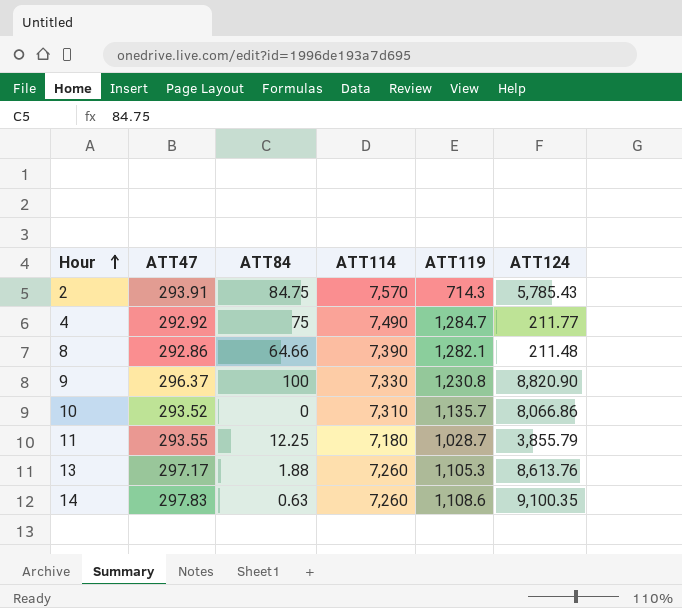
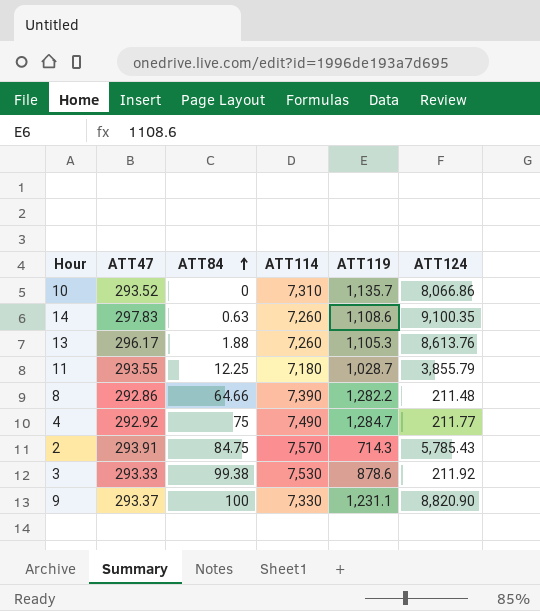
row order: Hour ascending -> ATT84 ascending
13 | ATT47: 297.17 -> 296.17
8 | ATT119: 1,282.1 -> 1,282.2
row 3: none -> 293.33 | 99.38 | 7,530 | 878.6 | 211.92
9 | ATT47: 296.37 -> 293.37
9 | ATT119: 1,230.8 -> 1,231.1

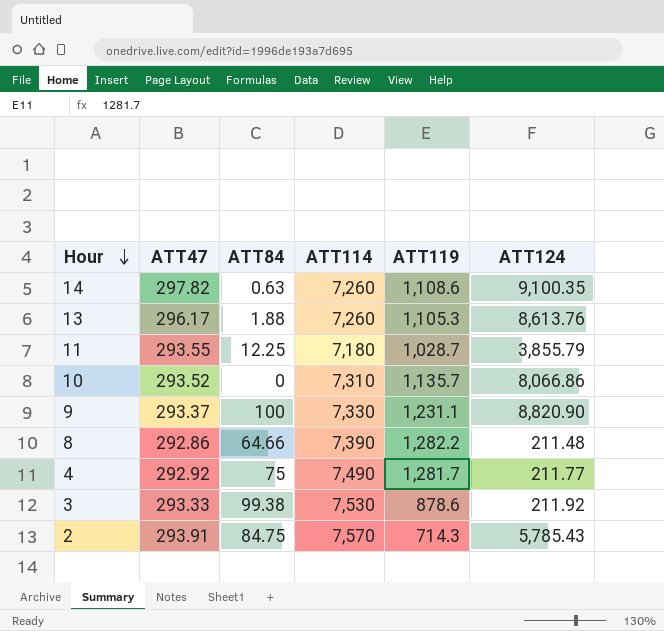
row order: ATT84 ascending -> Hour descending
14 | ATT47: 297.83 -> 297.82
4 | ATT119: 1,284.7 -> 1,281.7

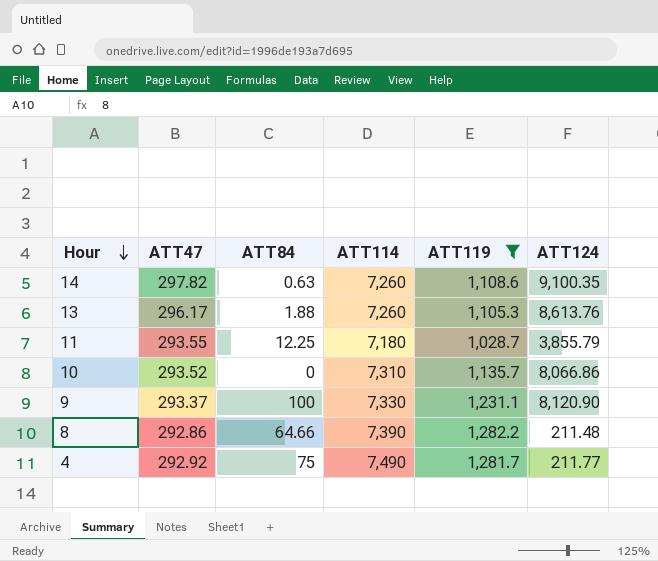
filter: none -> ATT119 >= 1,028.7
9 | ATT124: 8,820.90 -> 8,120.90

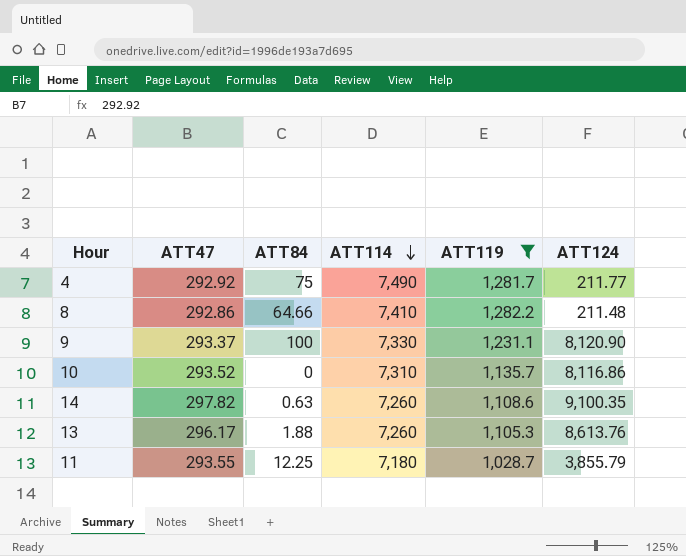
row order: Hour descending -> ATT114 descending
8 | ATT114: 7,390 -> 7,410
10 | ATT124: 8,066.86 -> 8,116.86

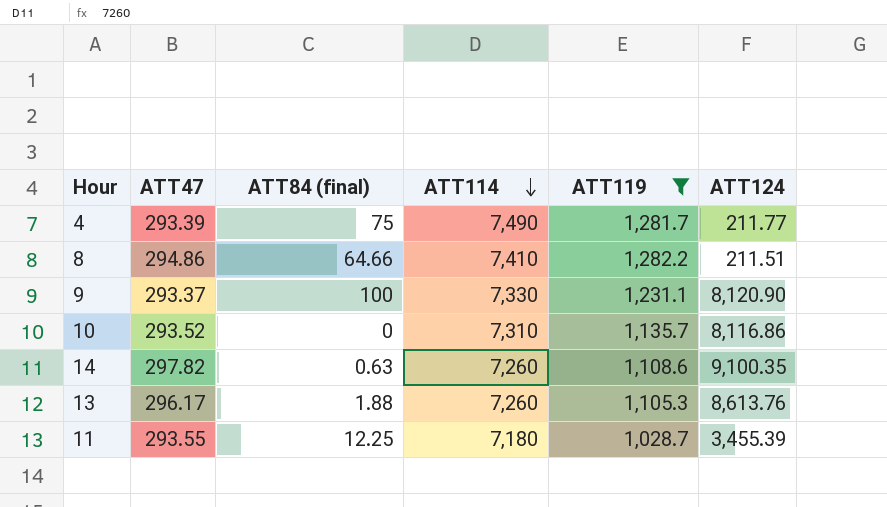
column name: ATT84 -> ATT84 (final)
4 | ATT47: 292.92 -> 293.39
8 | ATT47: 292.86 -> 294.86
8 | ATT124: 211.48 -> 211.51
11 | ATT124: 3,855.79 -> 3,455.39

